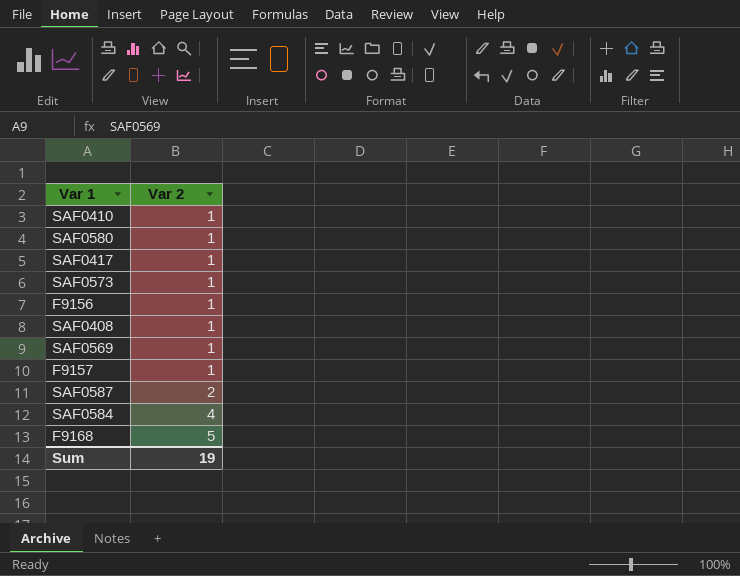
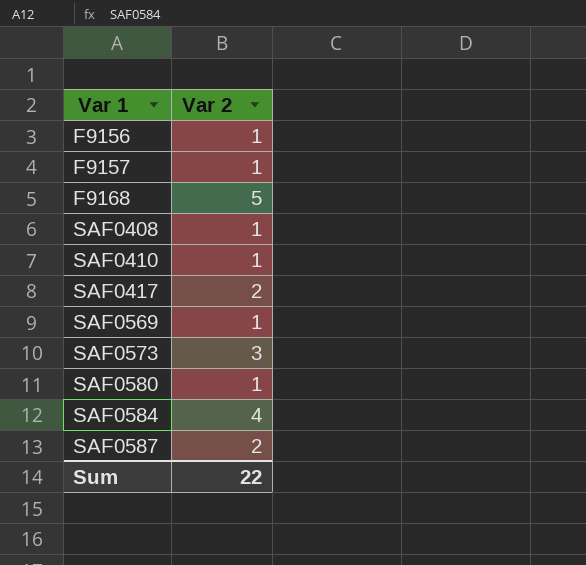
row order: Var 2 ascending -> Var 1 ascending
SAF0417 | Var 2: 1 -> 2
SAF0573 | Var 2: 1 -> 3
Sum | Var 2: 19 -> 22

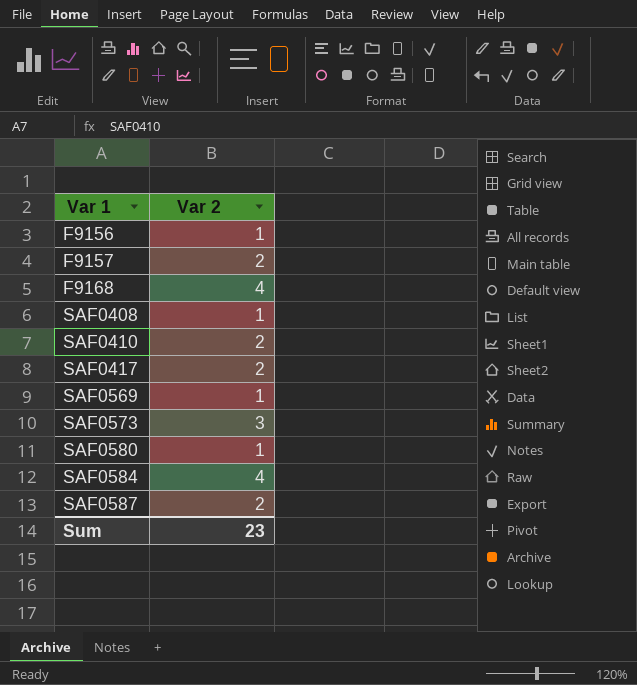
F9157 | Var 2: 1 -> 2
F9168 | Var 2: 5 -> 4
SAF0410 | Var 2: 1 -> 2
Sum | Var 2: 22 -> 23

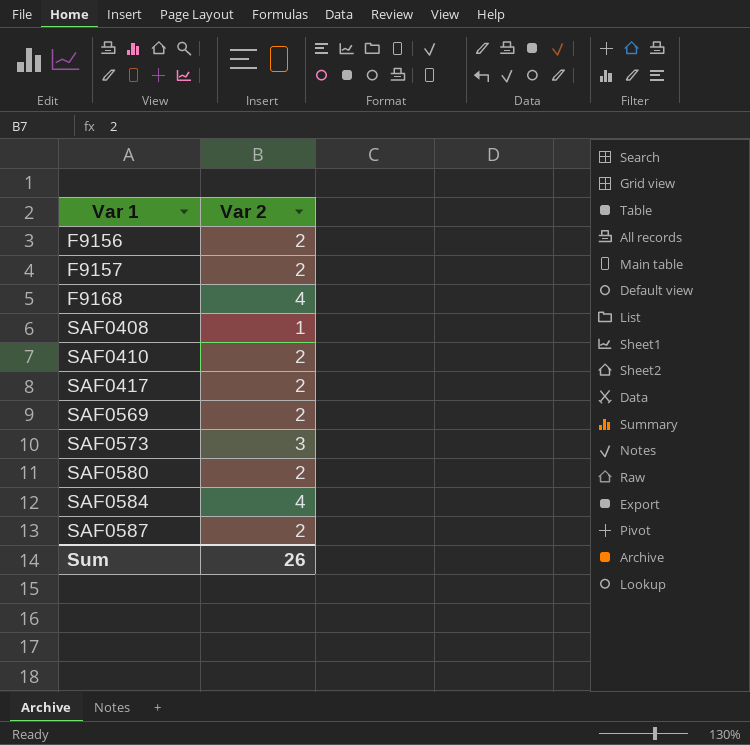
F9156 | Var 2: 1 -> 2
SAF0569 | Var 2: 1 -> 2
SAF0580 | Var 2: 1 -> 2
Sum | Var 2: 23 -> 26

